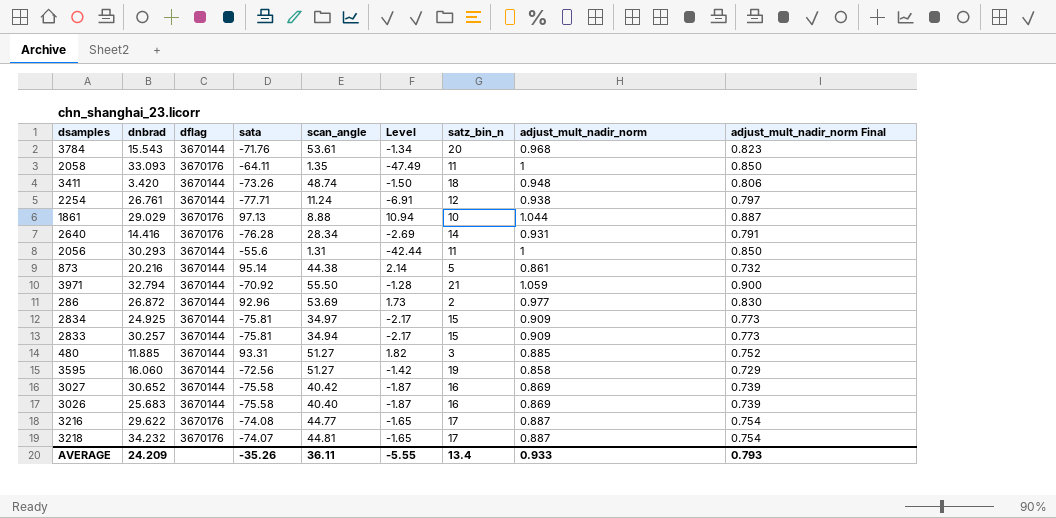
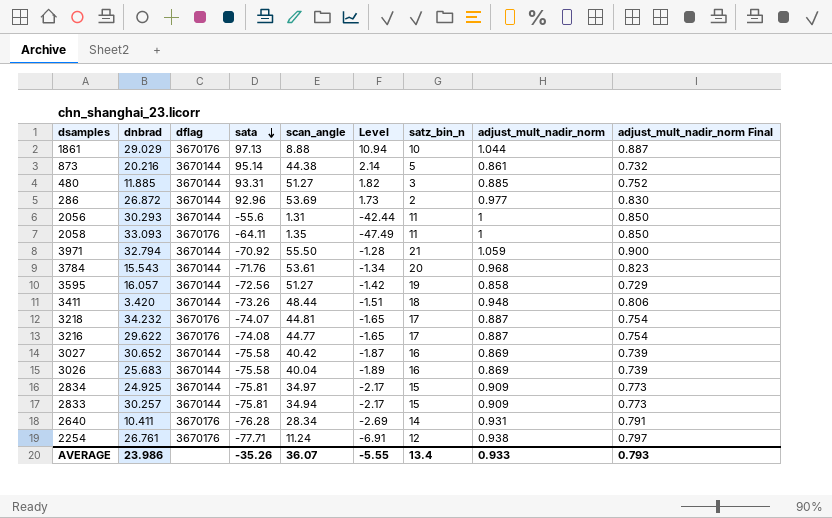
row order: none -> sata descending
3595 | dnbrad: 16.060 -> 16.057
3411 | scan_angle: 48.74 -> 48.44
3411 | Level: -1.50 -> -1.51
3026 | scan_angle: 40.40 -> 40.04
3026 | Level: -1.87 -> -1.89
2640 | dnbrad: 14.416 -> 10.411
2254 | dflag: 3670144 -> 3670176
AVERAGE | dnbrad: 24.209 -> 23.986
AVERAGE | scan_angle: 36.11 -> 36.07

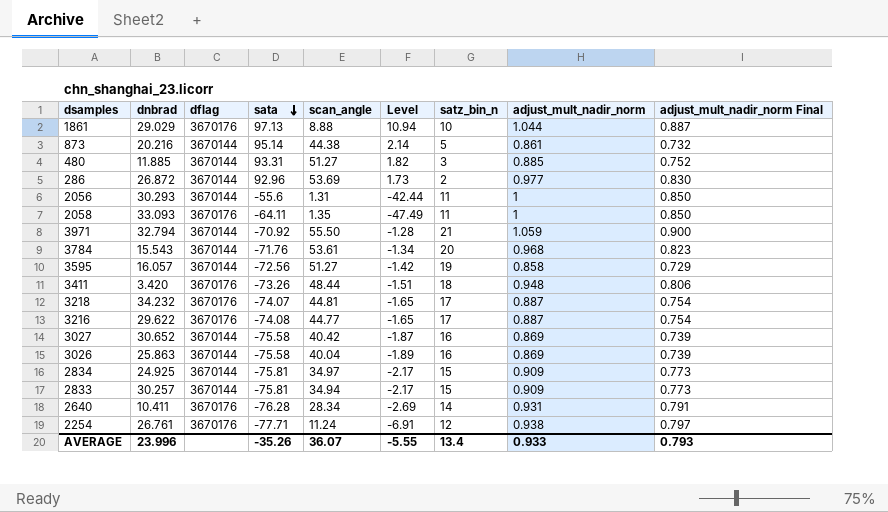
3411 | dflag: 3670144 -> 3670176
3026 | dnbrad: 25.683 -> 25.863
AVERAGE | dnbrad: 23.986 -> 23.996

